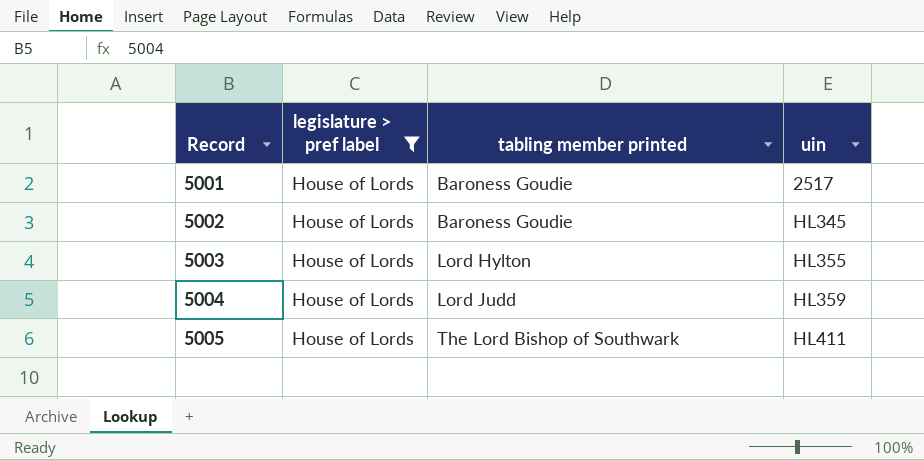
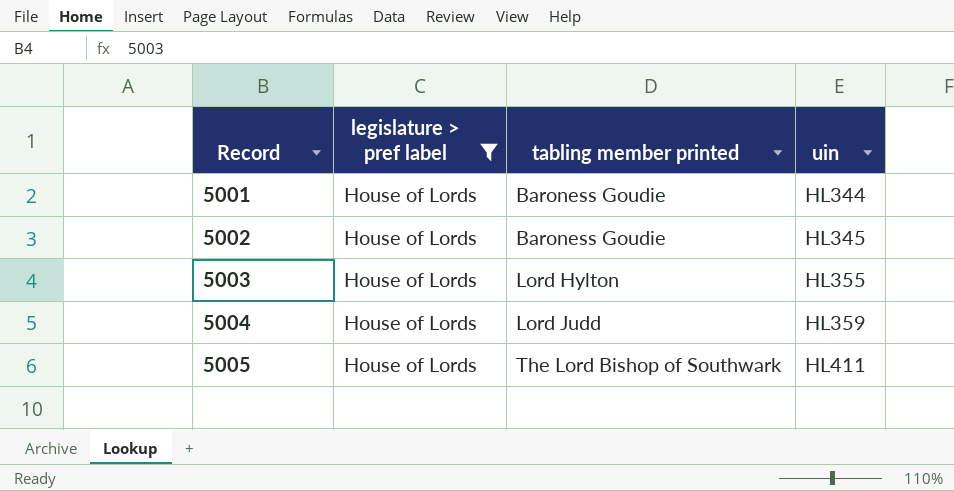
5001 | uin: 2517 -> HL344

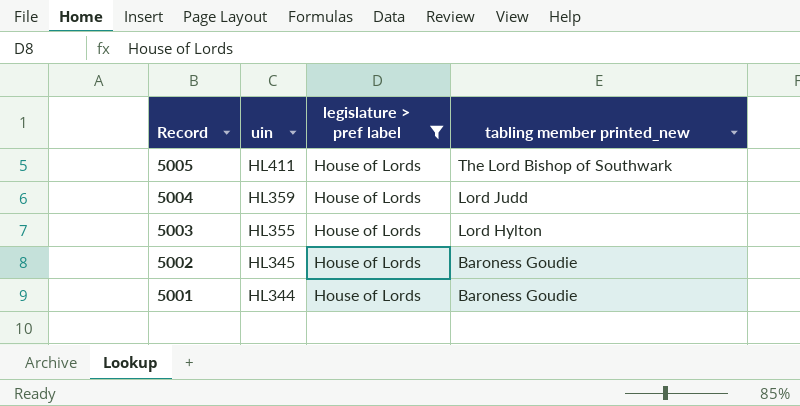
row order: Record ascending -> Record descending
column uin | position: 4 -> 2
column name: tabling member printed -> tabling member printed_new

